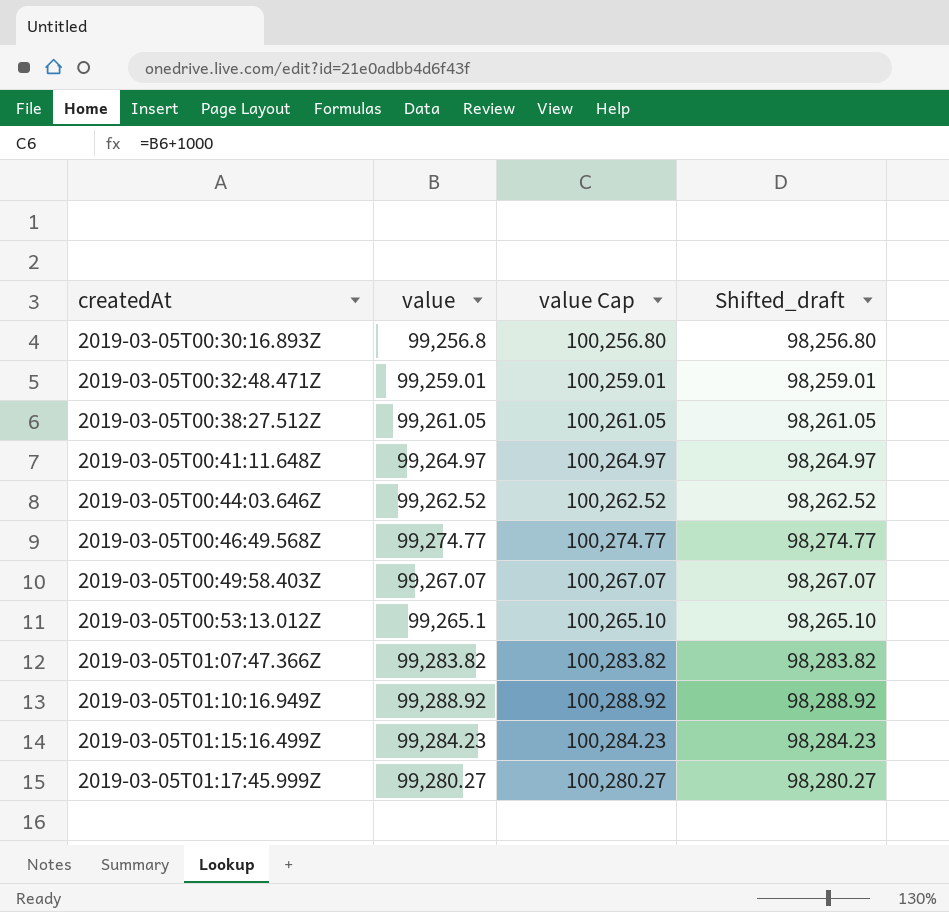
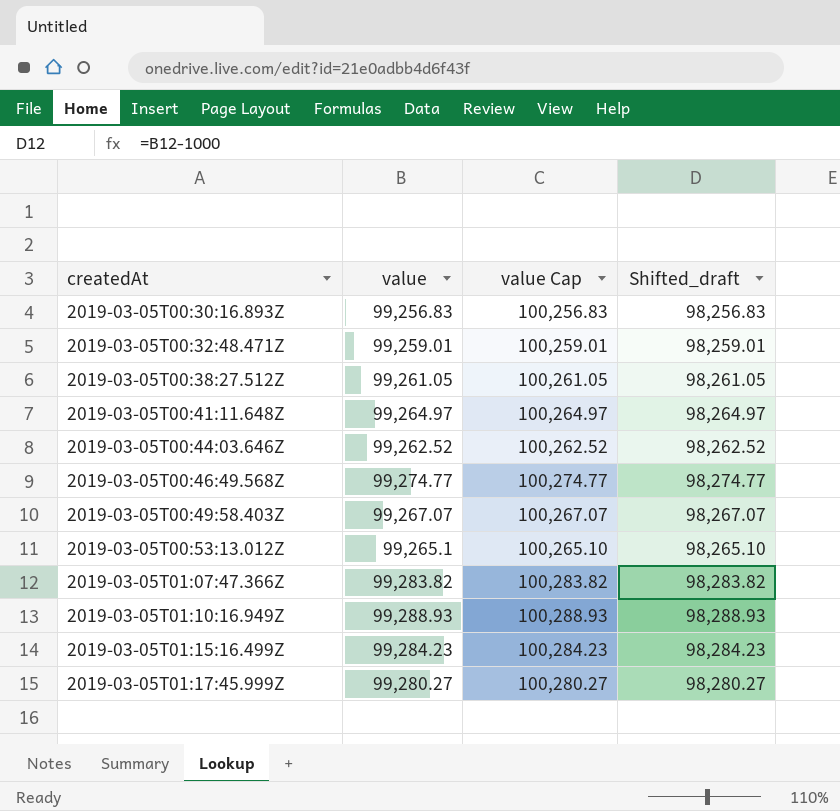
2019-03-05T00:30:16.893Z | value: 99,256.8 -> 99,256.83
2019-03-05T00:30:16.893Z | value Cap: 100,256.80 -> 100,256.83
2019-03-05T00:30:16.893Z | Shifted_draft: 98,256.80 -> 98,256.83
2019-03-05T01:10:16.949Z | value: 99,288.92 -> 99,288.93
2019-03-05T01:10:16.949Z | value Cap: 100,288.92 -> 100,288.93
2019-03-05T01:10:16.949Z | Shifted_draft: 98,288.92 -> 98,288.93

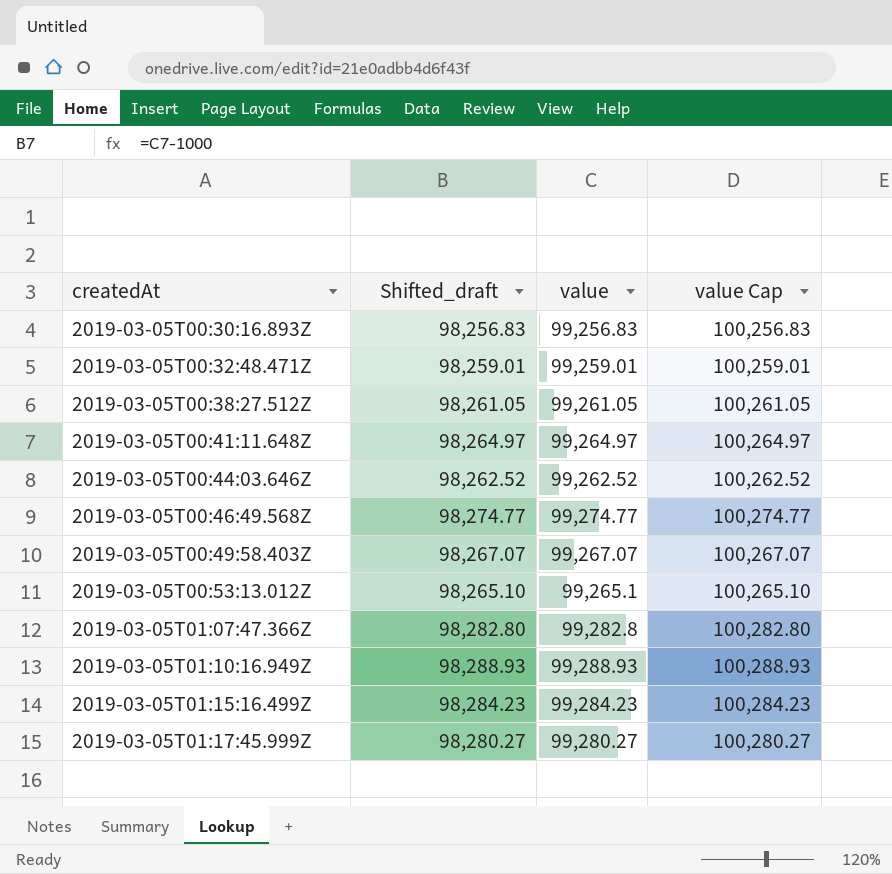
column Shifted_draft | position: 4 -> 2
2019-03-05T01:07:47.366Z | Shifted_draft: 98,283.82 -> 98,282.80
2019-03-05T01:07:47.366Z | value: 99,283.82 -> 99,282.8
2019-03-05T01:07:47.366Z | value Cap: 100,283.82 -> 100,282.80

